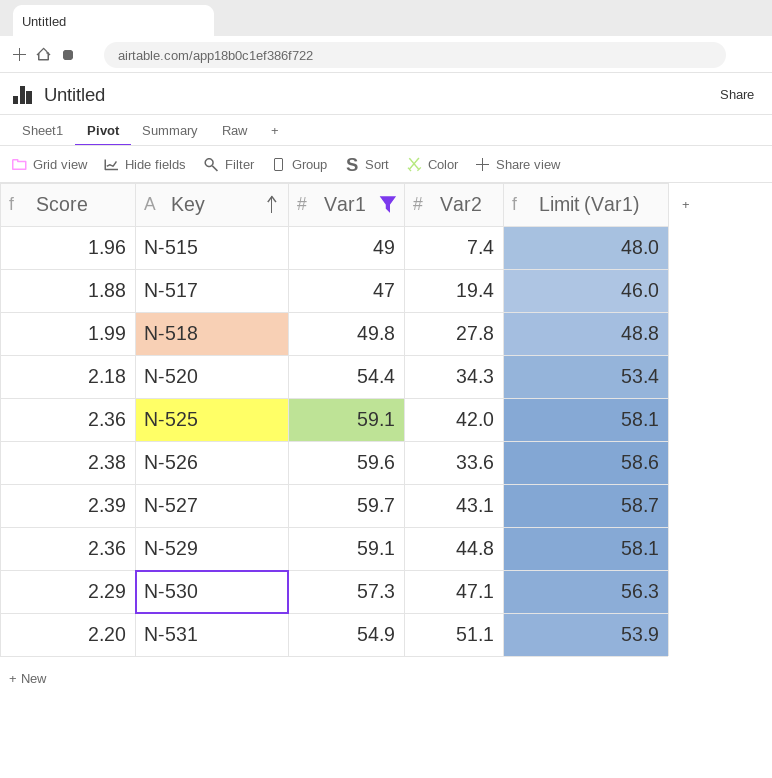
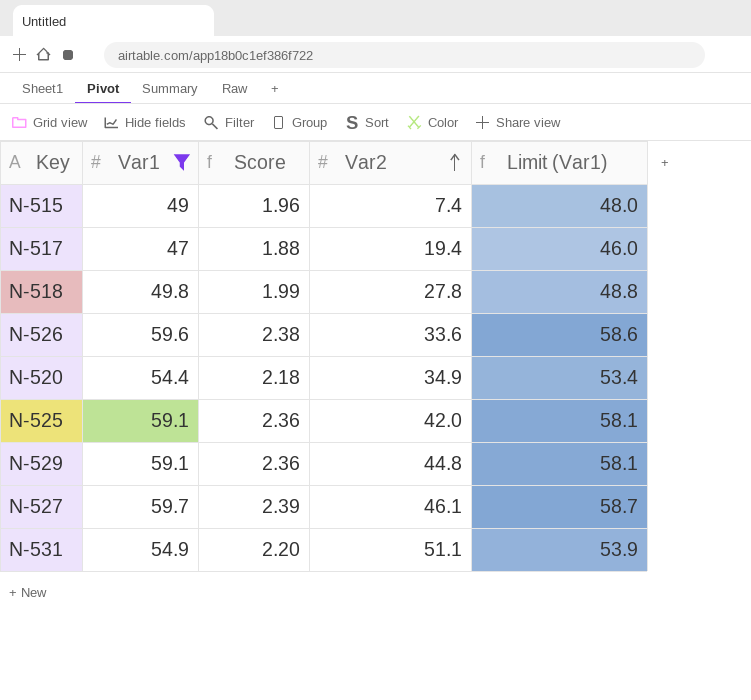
row order: Key ascending -> Var2 ascending
column Score | position: 1 -> 3
row N-530: 2.29 | 57.3 | 47.1 | 56.3 -> none
N-520 | Var2: 34.3 -> 34.9
N-527 | Var2: 43.1 -> 46.1

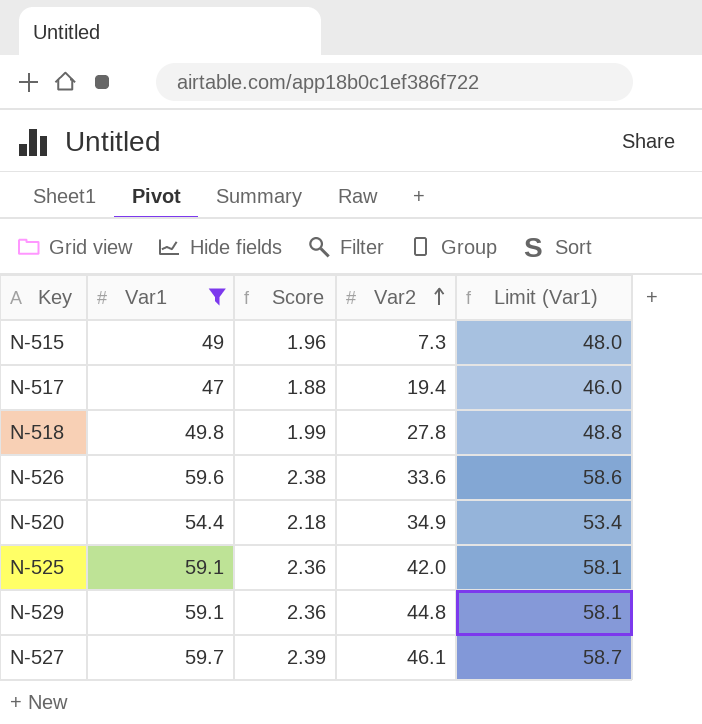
row N-531: 54.9 | 2.20 | 51.1 | 53.9 -> none
N-515 | Var2: 7.4 -> 7.3

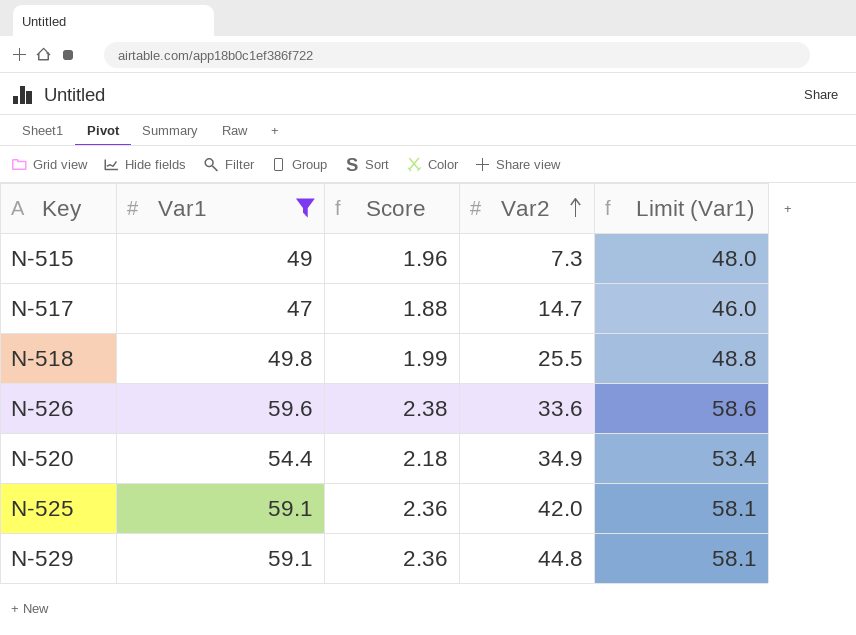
row N-527: 59.7 | 2.39 | 46.1 | 58.7 -> none
N-517 | Var2: 19.4 -> 14.7
N-518 | Var2: 27.8 -> 25.5

